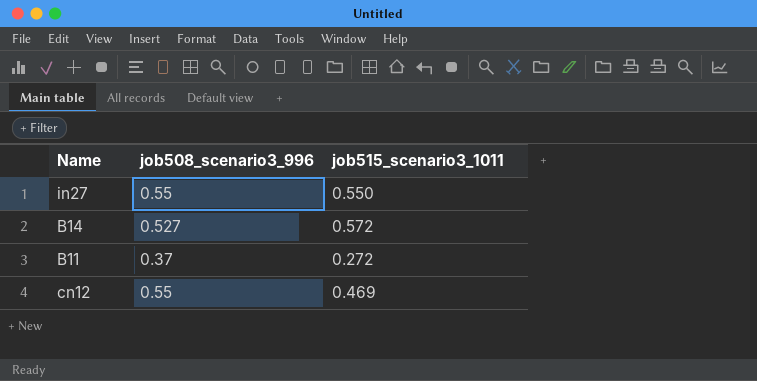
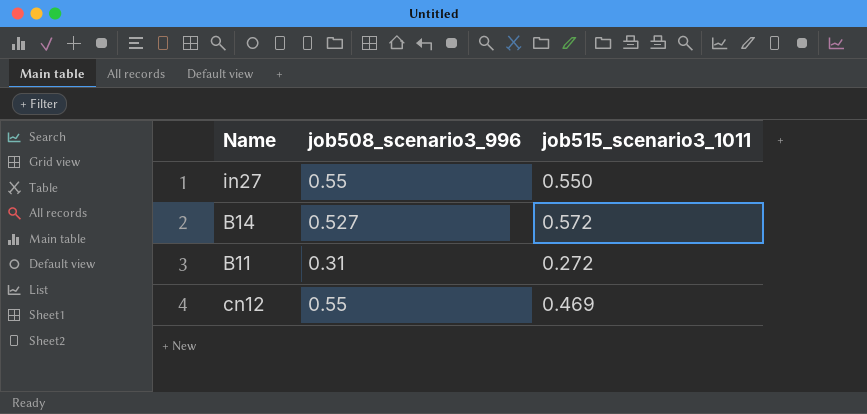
B11 | job508_scenario3_996: 0.37 -> 0.31

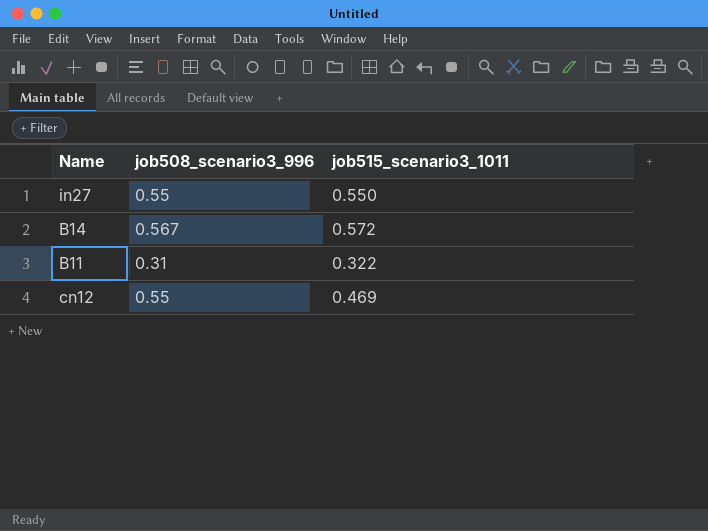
B14 | job508_scenario3_996: 0.527 -> 0.567
B11 | job515_scenario3_1011: 0.272 -> 0.322

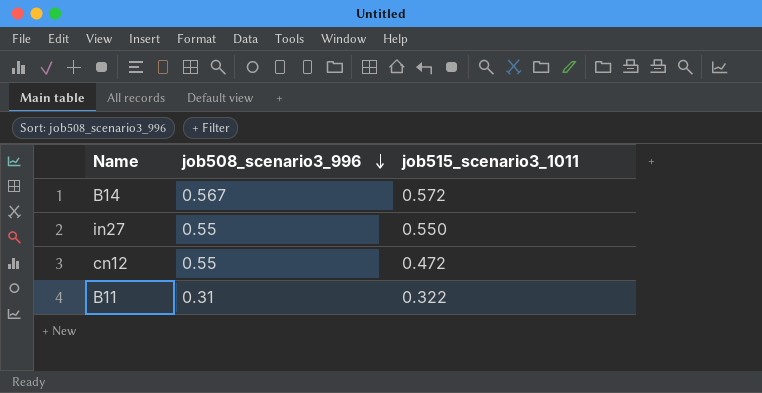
row order: none -> job508_scenario3_996 descending
cn12 | job515_scenario3_1011: 0.469 -> 0.472

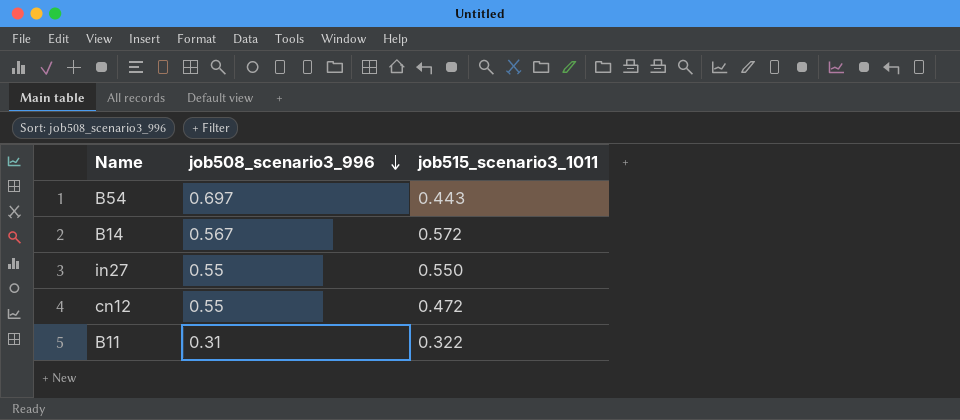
row B54: none -> 0.697 | 0.443

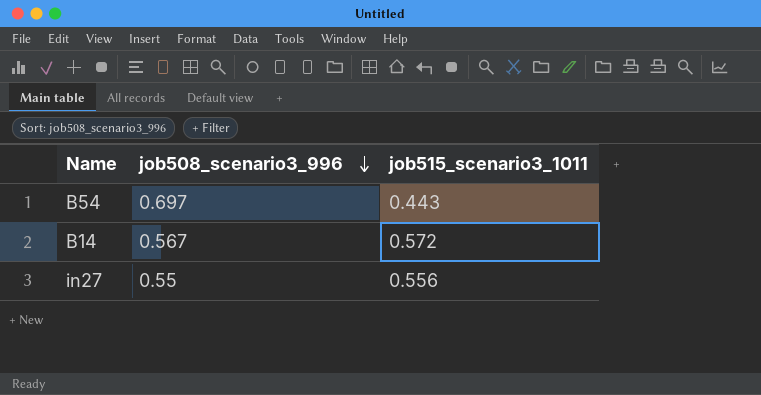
row cn12: 0.55 | 0.472 -> none
row B11: 0.31 | 0.322 -> none
in27 | job515_scenario3_1011: 0.550 -> 0.556

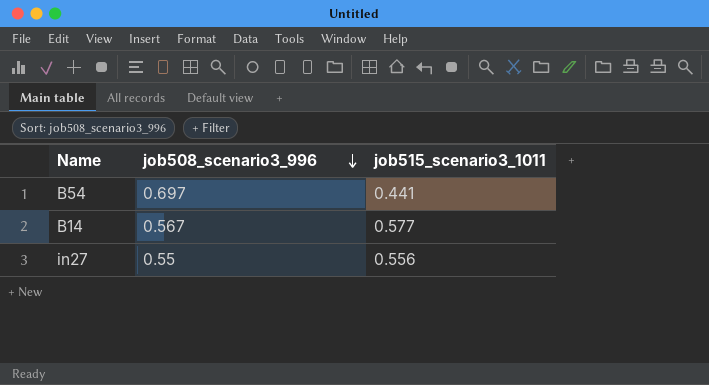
B54 | job515_scenario3_1011: 0.443 -> 0.441
B14 | job515_scenario3_1011: 0.572 -> 0.577

